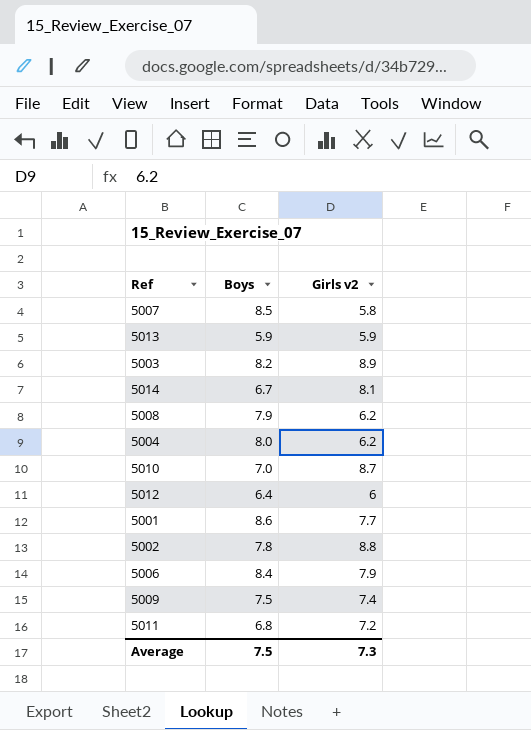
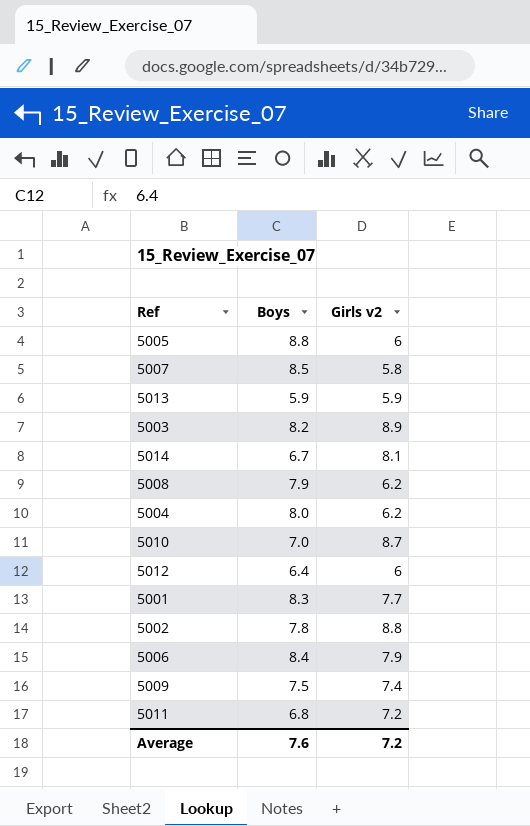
row 5005: none -> 8.8 | 6
5001 | Boys: 8.6 -> 8.3
Average | Boys: 7.5 -> 7.6
Average | Girls v2: 7.3 -> 7.2

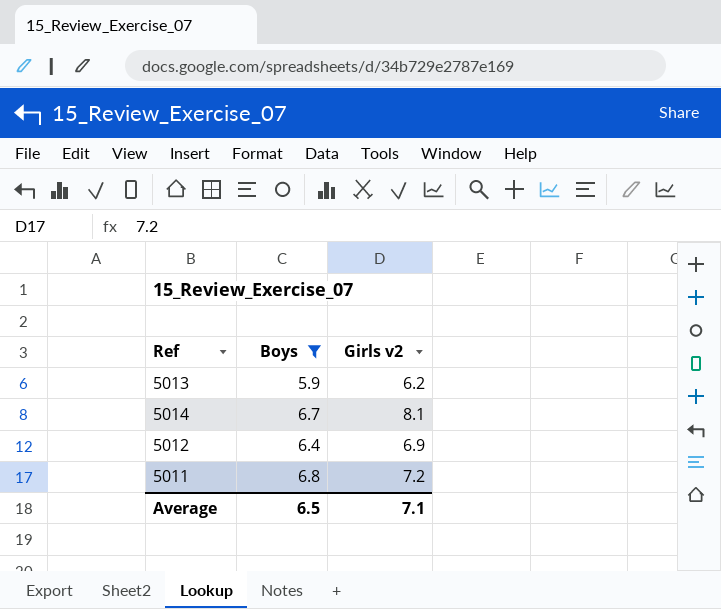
filter: none -> Boys <= 6.8
5013 | Girls v2: 5.9 -> 6.2
5012 | Girls v2: 6 -> 6.9
Average | Boys: 7.6 -> 6.5
Average | Girls v2: 7.2 -> 7.1

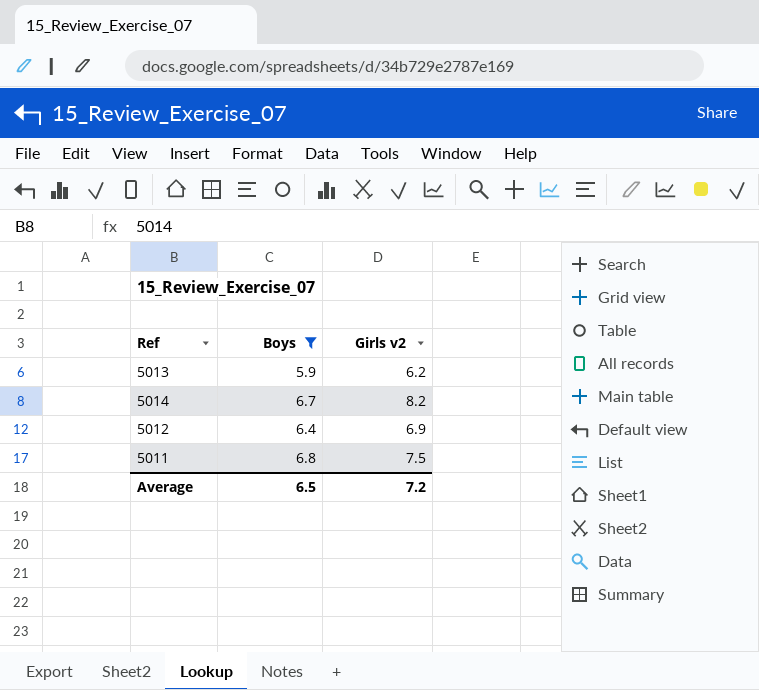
5014 | Girls v2: 8.1 -> 8.2
5011 | Girls v2: 7.2 -> 7.5
Average | Girls v2: 7.1 -> 7.2

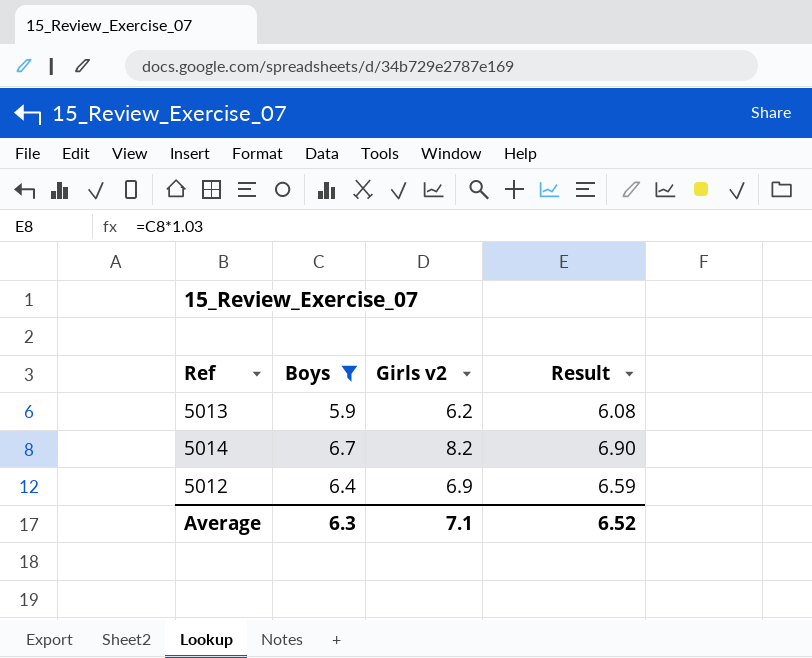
column Result | formula: none -> [Boys] * 1.03
row 5011: 6.8 | 7.5 -> none
Average | Boys: 6.5 -> 6.3
Average | Girls v2: 7.2 -> 7.1

